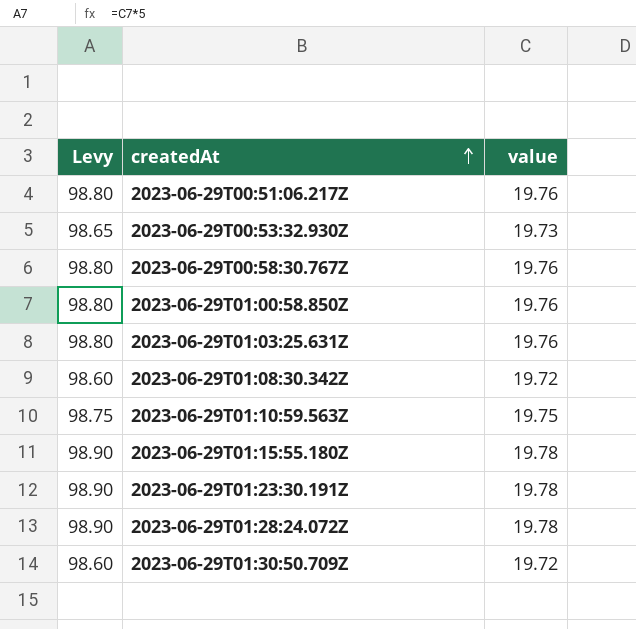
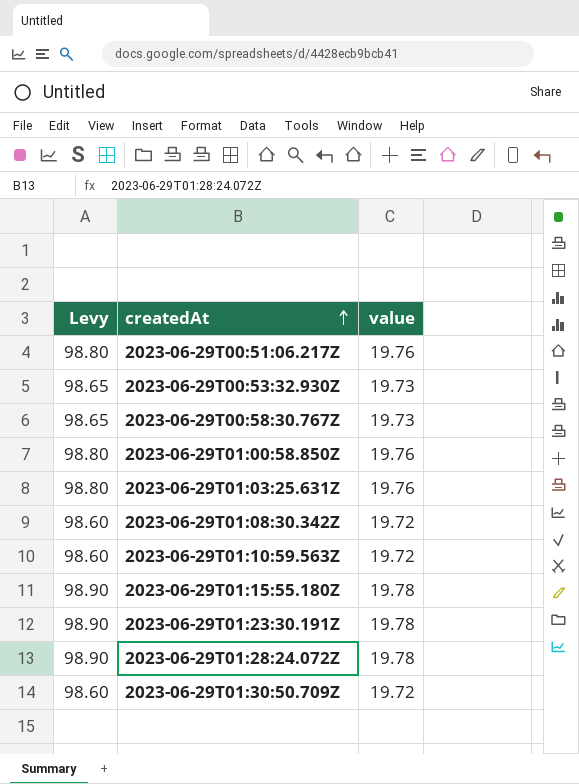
2023-06-29T00:58:30.767Z | Levy: 98.80 -> 98.65
2023-06-29T00:58:30.767Z | value: 19.76 -> 19.73
2023-06-29T01:10:59.563Z | Levy: 98.75 -> 98.60
2023-06-29T01:10:59.563Z | value: 19.75 -> 19.72

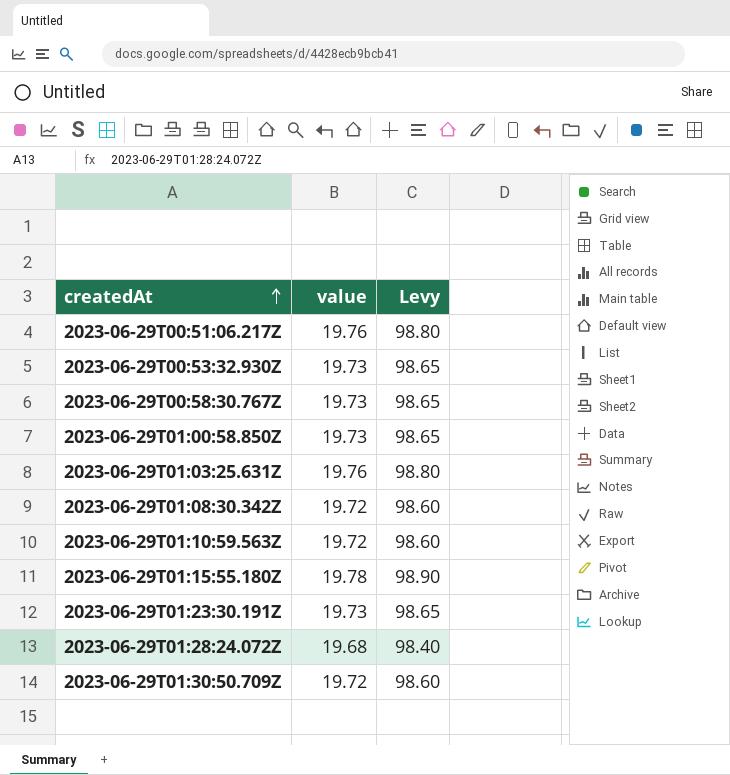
column Levy | position: 1 -> 3
2023-06-29T01:00:58.850Z | value: 19.76 -> 19.73
2023-06-29T01:00:58.850Z | Levy: 98.80 -> 98.65
2023-06-29T01:23:30.191Z | value: 19.78 -> 19.73
2023-06-29T01:23:30.191Z | Levy: 98.90 -> 98.65
2023-06-29T01:28:24.072Z | value: 19.78 -> 19.68
2023-06-29T01:28:24.072Z | Levy: 98.90 -> 98.40

